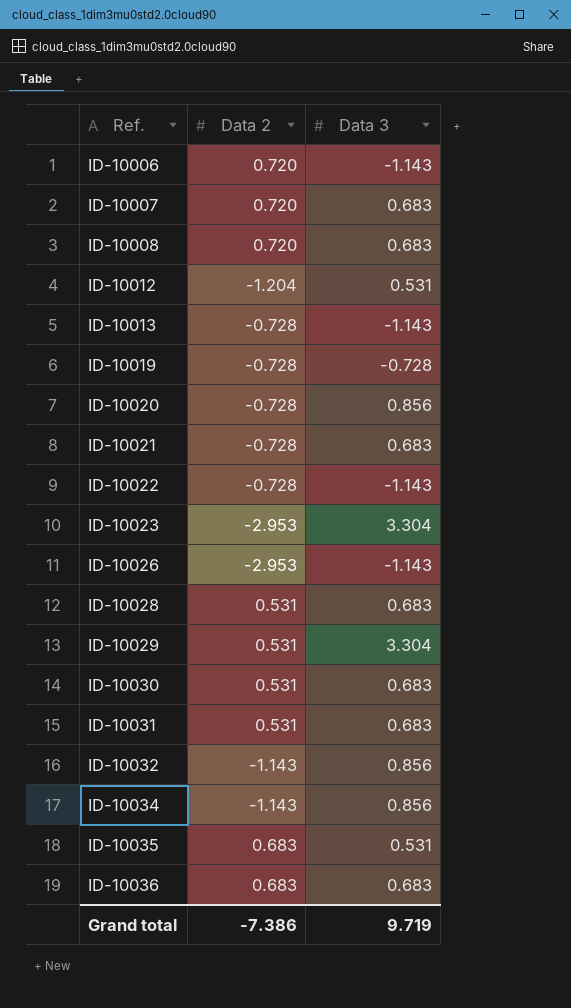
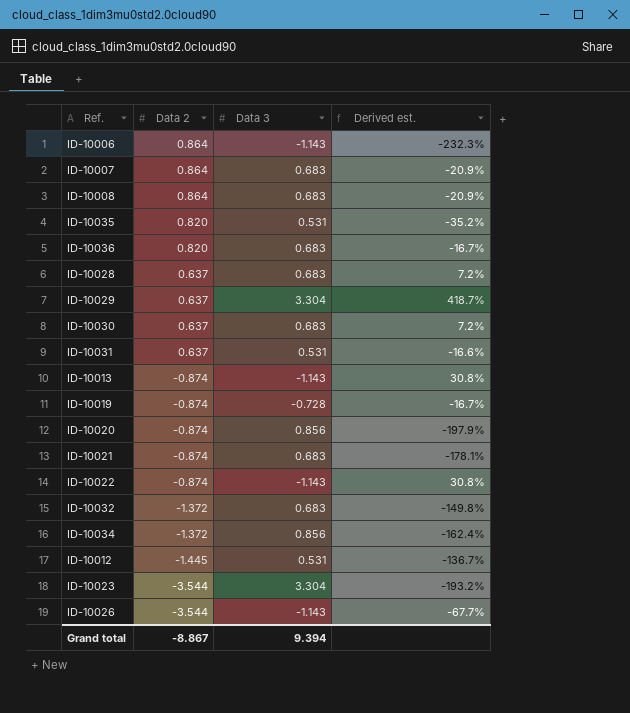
row order: Ref. ascending -> Data 2 descending
column Derived est. | formula: none -> ([Data 3] - [Data 2]) / [Data 2]
ID-10006 | Data 2: 0.720 -> 0.864
ID-10007 | Data 2: 0.720 -> 0.864
ID-10008 | Data 2: 0.720 -> 0.864
ID-10035 | Data 2: 0.683 -> 0.820
ID-10036 | Data 2: 0.683 -> 0.820
ID-10028 | Data 2: 0.531 -> 0.637
ID-10029 | Data 2: 0.531 -> 0.637
ID-10030 | Data 2: 0.531 -> 0.637
ID-10031 | Data 2: 0.531 -> 0.637
ID-10031 | Data 3: 0.683 -> 0.531
ID-10013 | Data 2: -0.728 -> -0.874
ID-10019 | Data 2: -0.728 -> -0.874
ID-10020 | Data 2: -0.728 -> -0.874
ID-10021 | Data 2: -0.728 -> -0.874
ID-10022 | Data 2: -0.728 -> -0.874
ID-10032 | Data 2: -1.143 -> -1.372
ID-10032 | Data 3: 0.856 -> 0.683
ID-10034 | Data 2: -1.143 -> -1.372
ID-10012 | Data 2: -1.204 -> -1.445
ID-10023 | Data 2: -2.953 -> -3.544
ID-10026 | Data 2: -2.953 -> -3.544
Grand total | Data 2: -7.386 -> -8.867
Grand total | Data 3: 9.719 -> 9.394

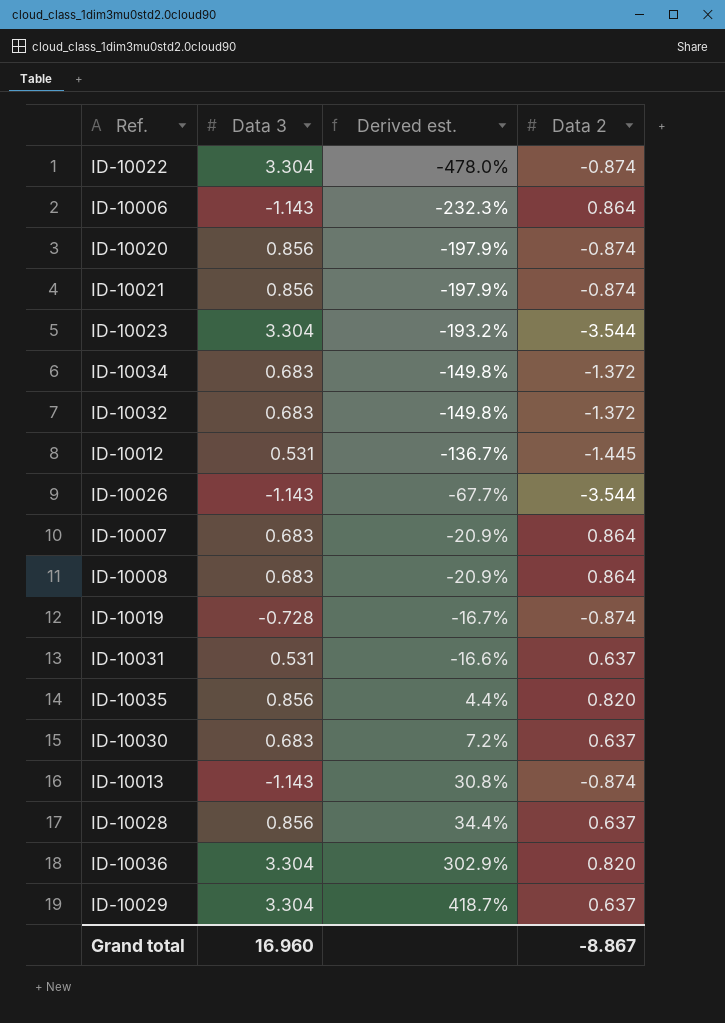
row order: Data 2 descending -> Derived est. ascending
column Data 2 | position: 2 -> 4
ID-10022 | Data 3: -1.143 -> 3.304
ID-10022 | Derived est.: 30.8% -> -478.0%
ID-10021 | Data 3: 0.683 -> 0.856
ID-10021 | Derived est.: -178.1% -> -197.9%
ID-10034 | Data 3: 0.856 -> 0.683
ID-10034 | Derived est.: -162.4% -> -149.8%
ID-10035 | Data 3: 0.531 -> 0.856
ID-10035 | Derived est.: -35.2% -> 4.4%
ID-10028 | Data 3: 0.683 -> 0.856
ID-10028 | Derived est.: 7.2% -> 34.4%
ID-10036 | Data 3: 0.683 -> 3.304
ID-10036 | Derived est.: -16.7% -> 302.9%
Grand total | Data 3: 9.394 -> 16.960

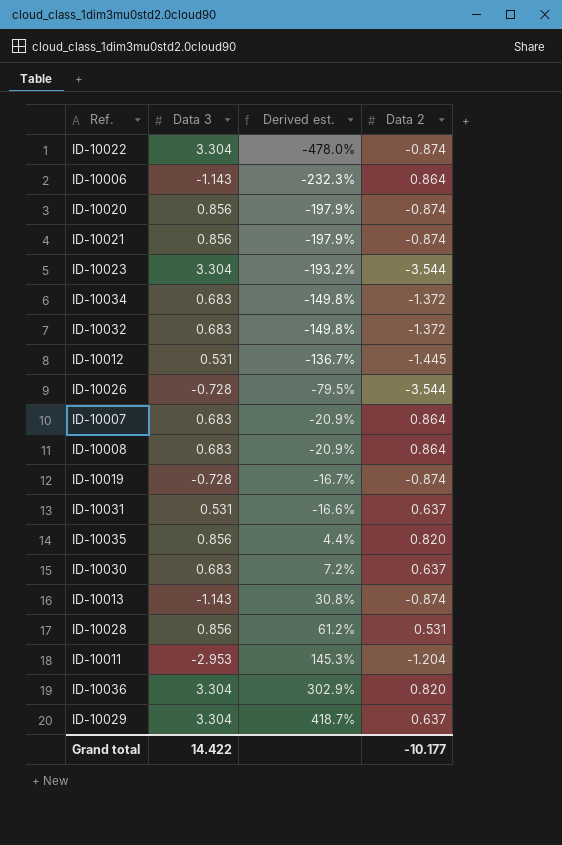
ID-10026 | Data 3: -1.143 -> -0.728
ID-10026 | Derived est.: -67.7% -> -79.5%
ID-10028 | Derived est.: 34.4% -> 61.2%
ID-10028 | Data 2: 0.637 -> 0.531
row ID-10011: none -> -2.953 | 145.3% | -1.204
Grand total | Data 3: 16.960 -> 14.422
Grand total | Data 2: -8.867 -> -10.177

